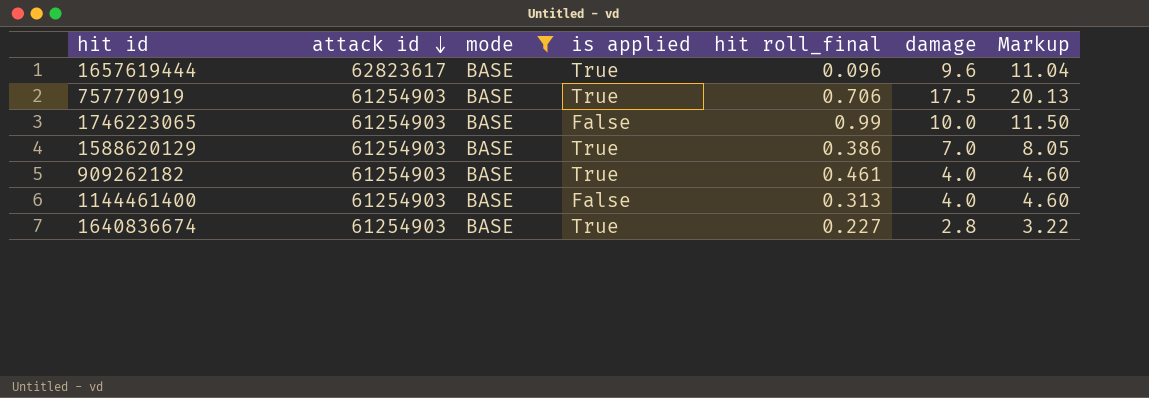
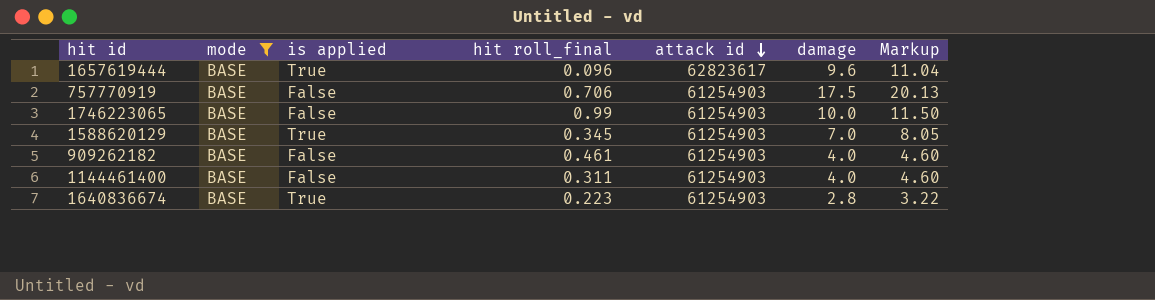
column attack id | position: 2 -> 5
757770919 | is applied: True -> False
1588620129 | hit roll_final: 0.386 -> 0.345
909262182 | is applied: True -> False
1144461400 | hit roll_final: 0.313 -> 0.311
1640836674 | hit roll_final: 0.227 -> 0.223

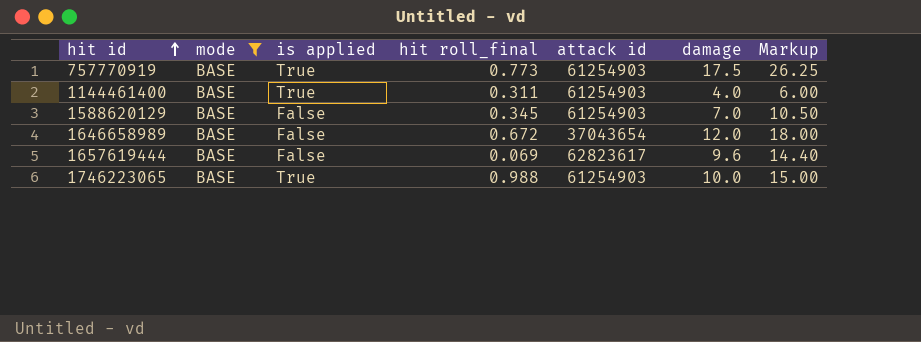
row order: attack id descending -> hit id ascending
column Markup | formula: [damage] * 1.15 -> [damage] * 1.5
row 909262182: BASE | False | 0.461 | 61254903 | 4.0 | 4.60 -> none
row 1640836674: BASE | True | 0.223 | 61254903 | 2.8 | 3.22 -> none
757770919 | is applied: False -> True
757770919 | hit roll_final: 0.706 -> 0.773
1144461400 | is applied: False -> True
1588620129 | is applied: True -> False
row 1646658989: none -> BASE | False | 0.672 | 37043654 | 12.0 | 18.00
1657619444 | is applied: True -> False
1657619444 | hit roll_final: 0.096 -> 0.069
1746223065 | is applied: False -> True
1746223065 | hit roll_final: 0.99 -> 0.988

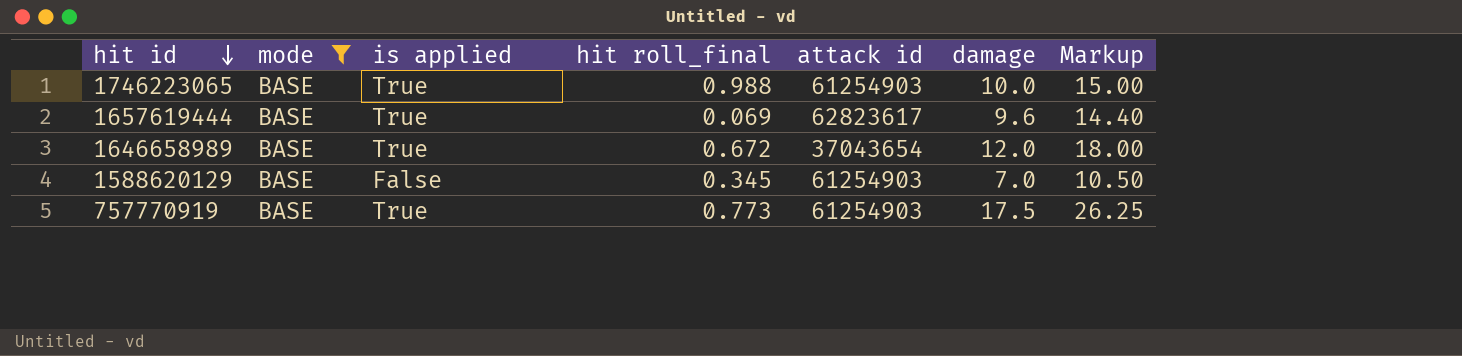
row order: hit id ascending -> hit id descending
row 1144461400: BASE | True | 0.311 | 61254903 | 4.0 | 6.00 -> none
1657619444 | is applied: False -> True
1646658989 | is applied: False -> True

